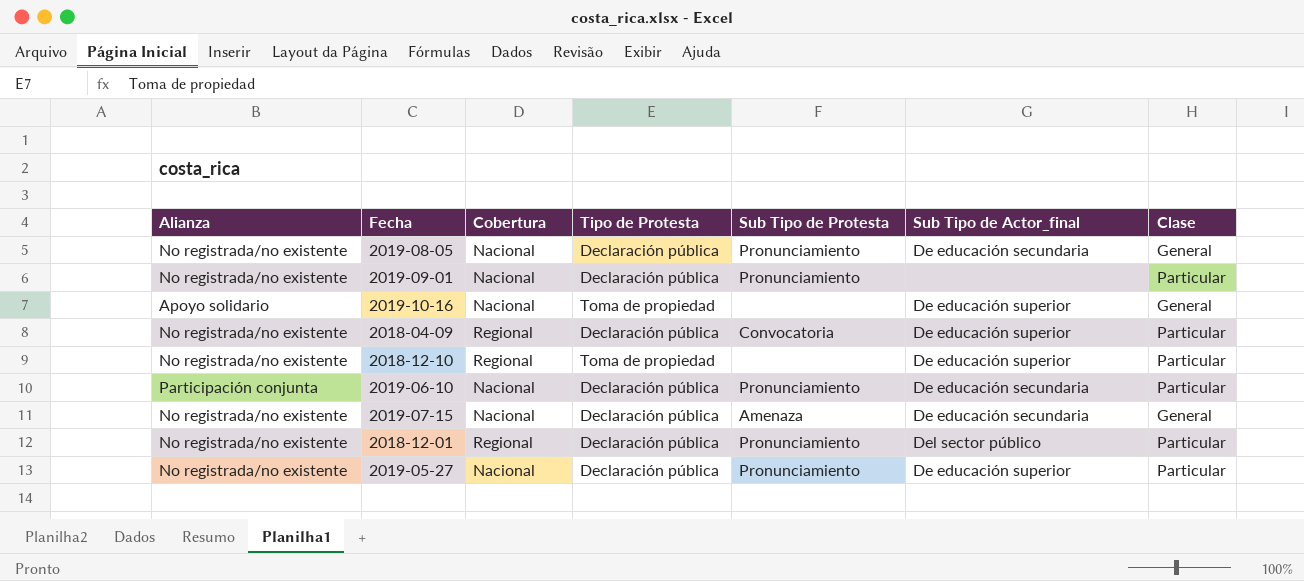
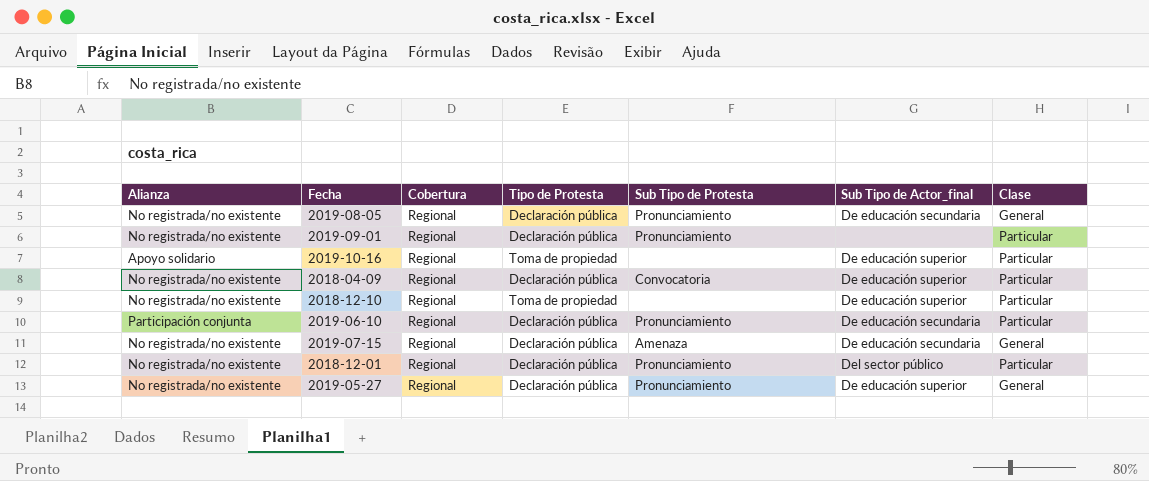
2019-08-05 | Cobertura: Nacional -> Regional
2019-09-01 | Cobertura: Nacional -> Regional
2019-10-16 | Cobertura: Nacional -> Regional
2019-10-16 | Clase: General -> Particular
2019-06-10 | Cobertura: Nacional -> Regional
2019-07-15 | Cobertura: Nacional -> Regional
2019-05-27 | Cobertura: Nacional -> Regional
2019-05-27 | Clase: Particular -> General

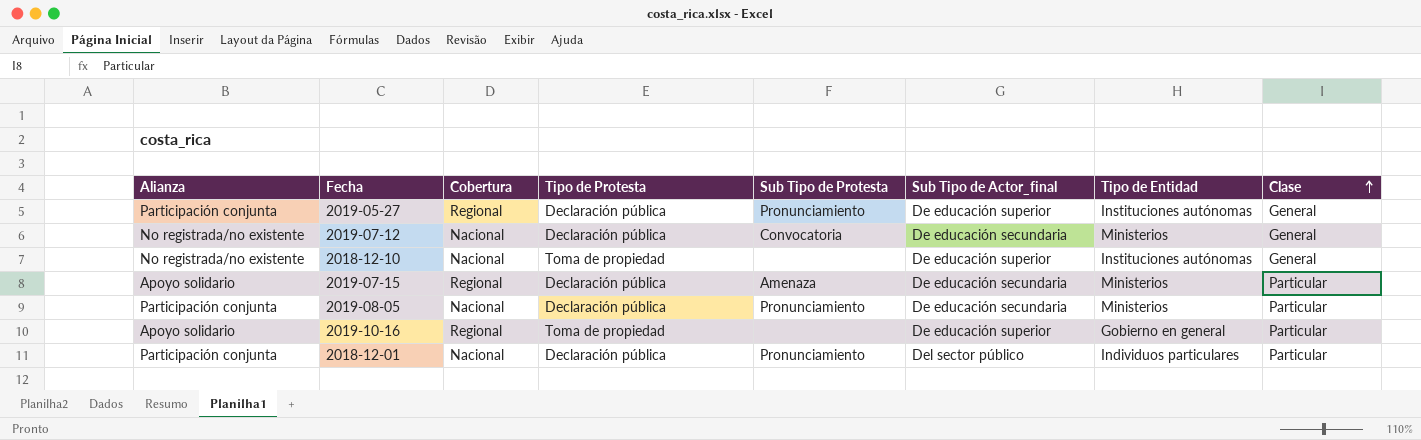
row order: none -> Clase ascending
column Tipo de Entidad | position: none -> 7
row 2019-09-01: No registrada/no existente | Regional | Declaración pública | Pronunciamiento | none | Particular -> none
row 2018-04-09: No registrada/no existente | Regional | Declaración pública | Convocatoria | De educación superior | Particular -> none
row 2019-06-10: Participación conjunta | Regional | Declaración pública | Pronunciamiento | De educación secundaria | Particular -> none
2019-05-27 | Alianza: No registrada/no existente -> Participación conjunta
row 2019-07-12: none -> No registrada/no existente | Nacional | Declaración pública | Convocatoria | De educación secundaria | Ministerios | General
2018-12-10 | Cobertura: Regional -> Nacional
2018-12-10 | Clase: Particular -> General
2019-07-15 | Alianza: No registrada/no existente -> Apoyo solidario
2019-07-15 | Clase: General -> Particular
2019-08-05 | Alianza: No registrada/no existente -> Participación conjunta
2019-08-05 | Cobertura: Regional -> Nacional
2019-08-05 | Clase: General -> Particular
2018-12-01 | Alianza: No registrada/no existente -> Participación conjunta
2018-12-01 | Cobertura: Regional -> Nacional

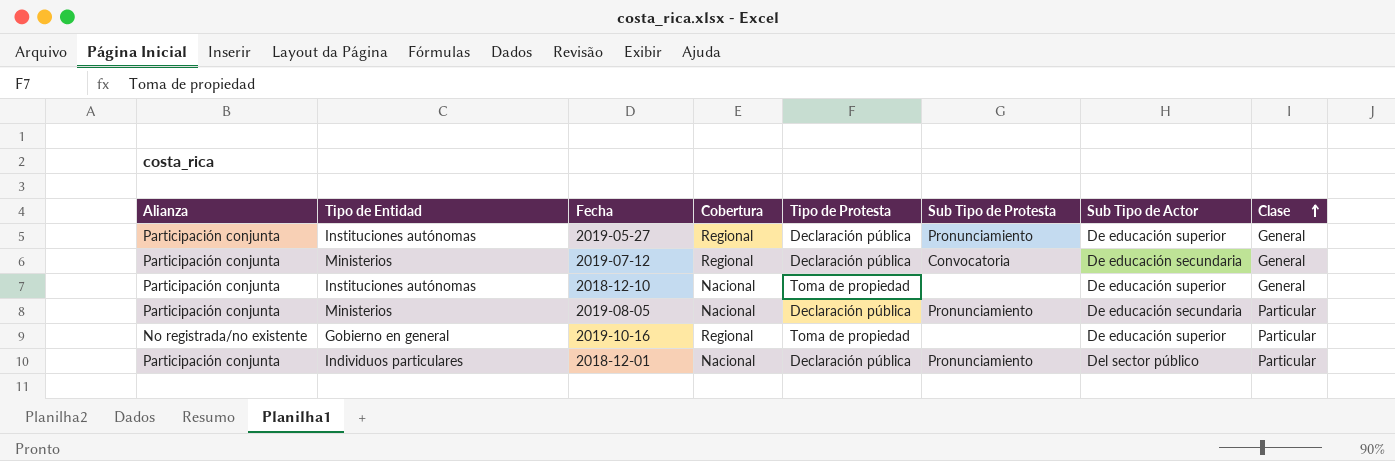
column Tipo de Entidad | position: 7 -> 2
column name: Sub Tipo de Actor_final -> Sub Tipo de Actor
row 2019-07-15: Apoyo solidario | Regional | Declaración pública | Amenaza | De educación secundaria | Ministerios | Particular -> none
2019-07-12 | Alianza: No registrada/no existente -> Participación conjunta
2019-07-12 | Cobertura: Nacional -> Regional
2018-12-10 | Alianza: No registrada/no existente -> Participación conjunta
2019-10-16 | Alianza: Apoyo solidario -> No registrada/no existente

